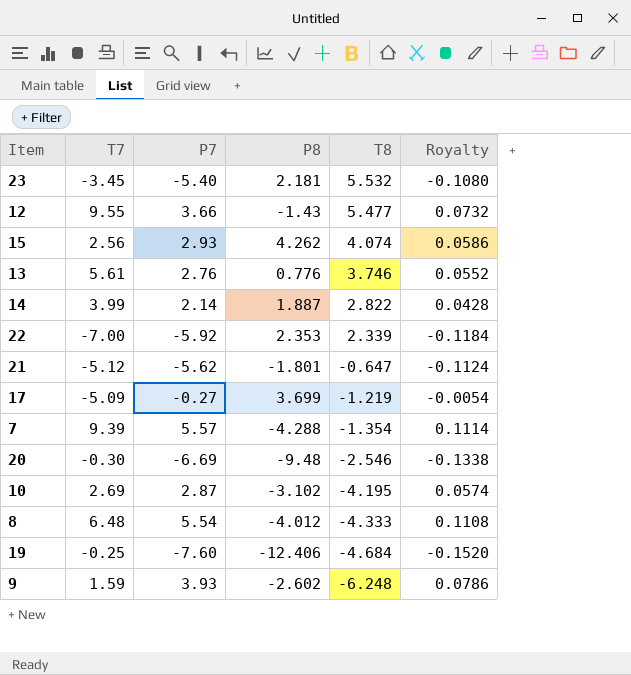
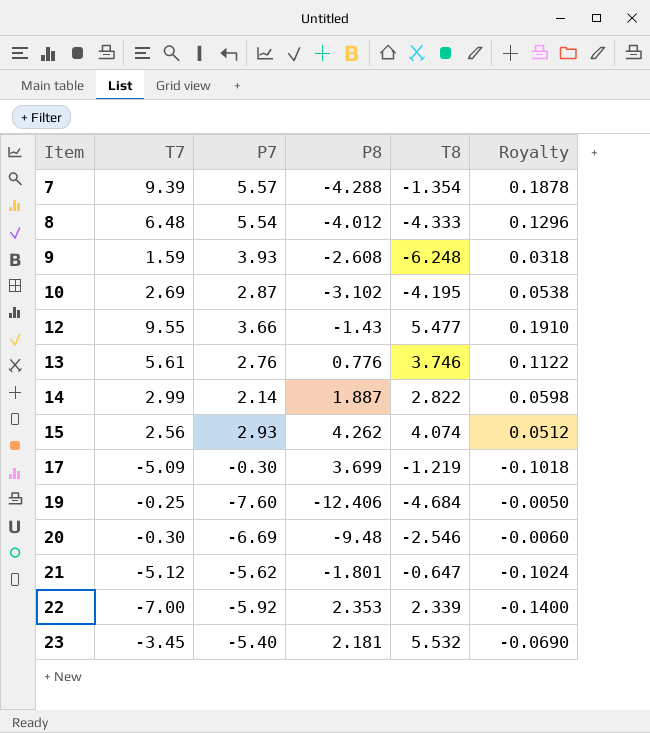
row order: T8 descending -> Item ascending
column Royalty | formula: [P7] * 0.02 -> [T7] * 0.02
9 | P8: -2.602 -> -2.608
14 | T7: 3.99 -> 2.99
17 | P7: -0.27 -> -0.30

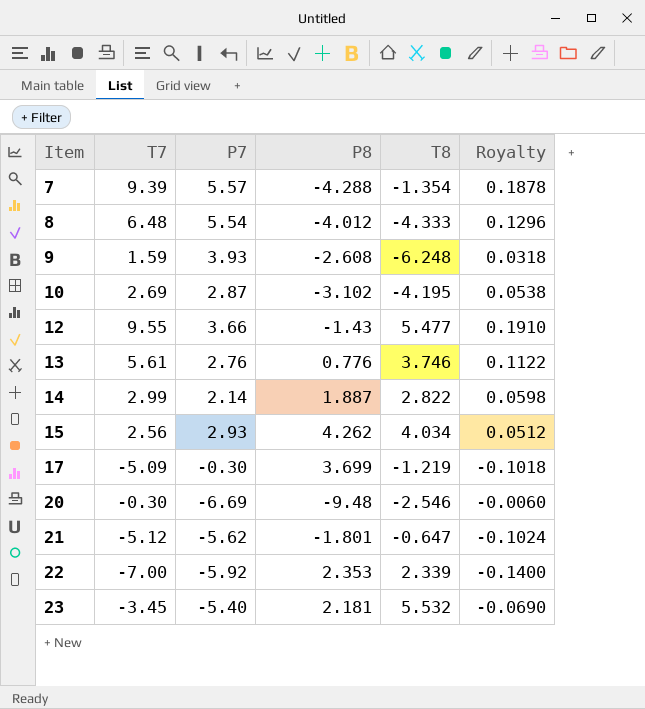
row 19: -0.25 | -7.60 | -12.406 | -4.684 | -0.0050 -> none
15 | T8: 4.074 -> 4.034

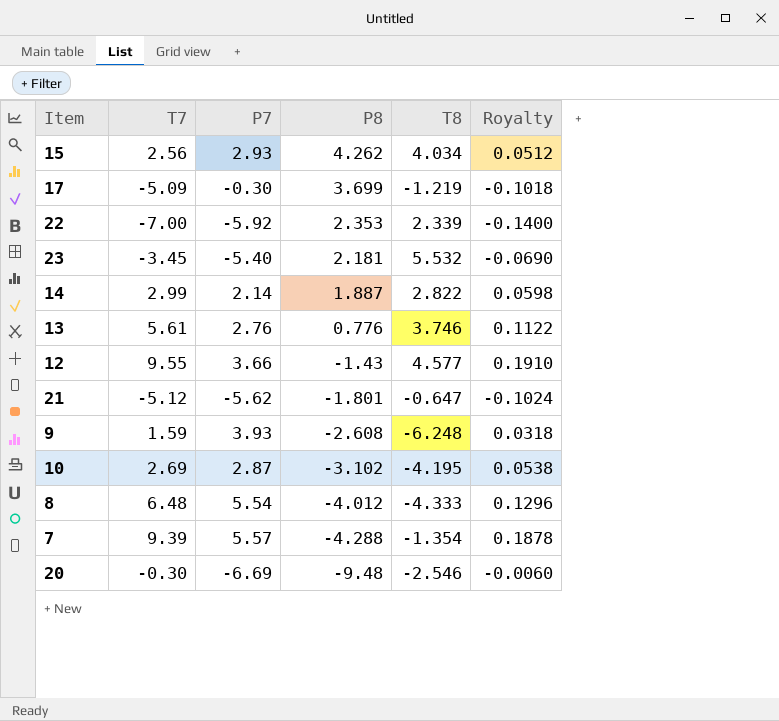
row order: Item ascending -> P8 descending
12 | T8: 5.477 -> 4.577

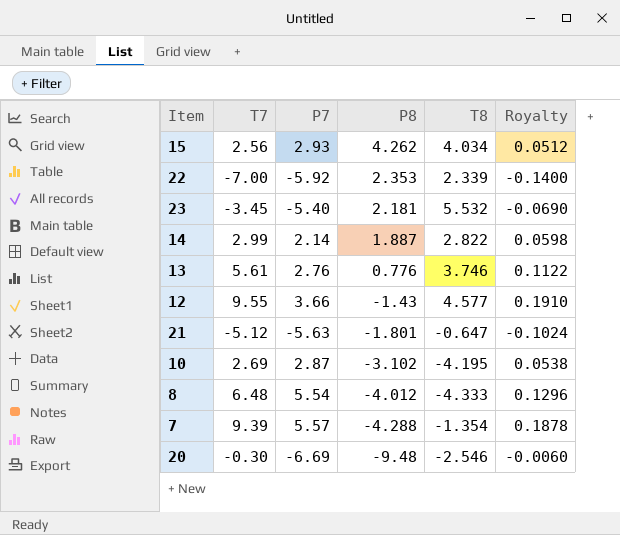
row 17: -5.09 | -0.30 | 3.699 | -1.219 | -0.1018 -> none
row 9: 1.59 | 3.93 | -2.608 | -6.248 | 0.0318 -> none
21 | P7: -5.62 -> -5.63

